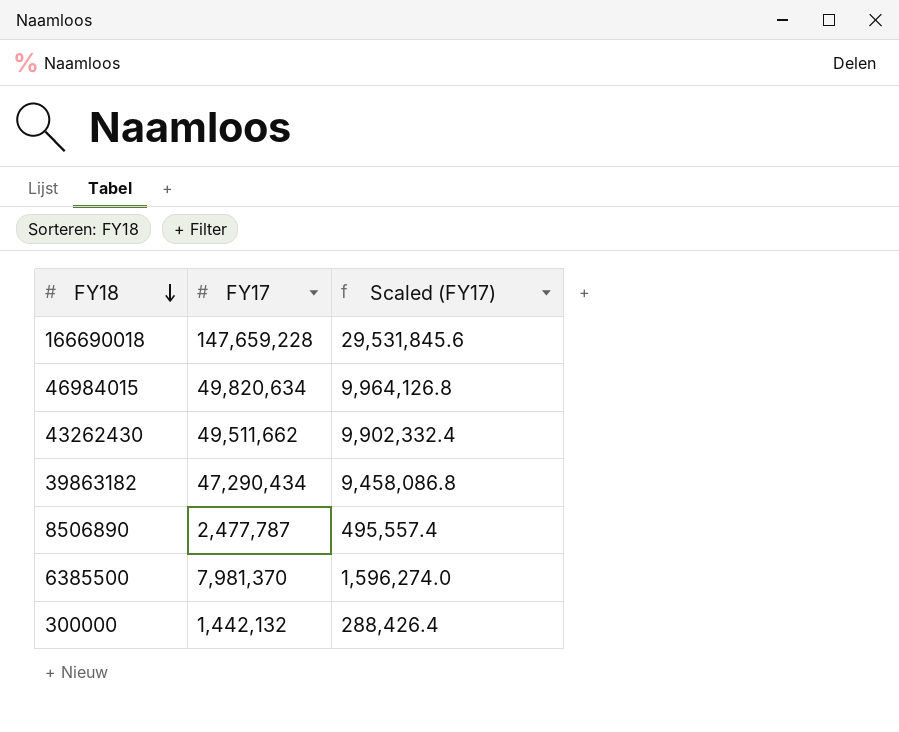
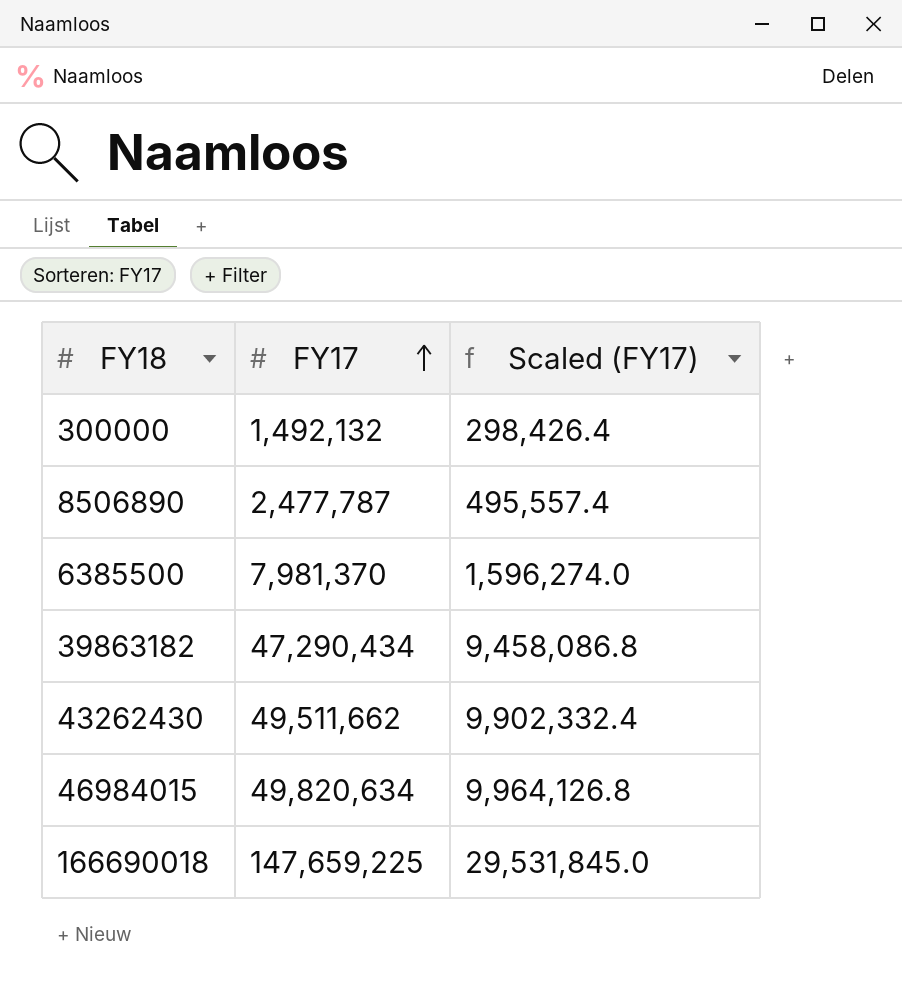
row order: FY18 descending -> FY17 ascending
300000 | FY17: 1,442,132 -> 1,492,132
300000 | Scaled (FY17): 288,426.4 -> 298,426.4
166690018 | FY17: 147,659,228 -> 147,659,225
166690018 | Scaled (FY17): 29,531,845.6 -> 29,531,845.0

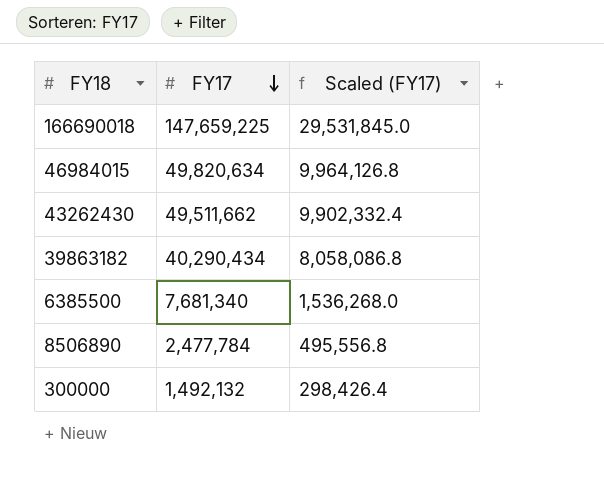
row order: FY17 ascending -> FY17 descending
39863182 | FY17: 47,290,434 -> 40,290,434
39863182 | Scaled (FY17): 9,458,086.8 -> 8,058,086.8
6385500 | FY17: 7,981,370 -> 7,681,340
6385500 | Scaled (FY17): 1,596,274.0 -> 1,536,268.0
8506890 | FY17: 2,477,787 -> 2,477,784
8506890 | Scaled (FY17): 495,557.4 -> 495,556.8

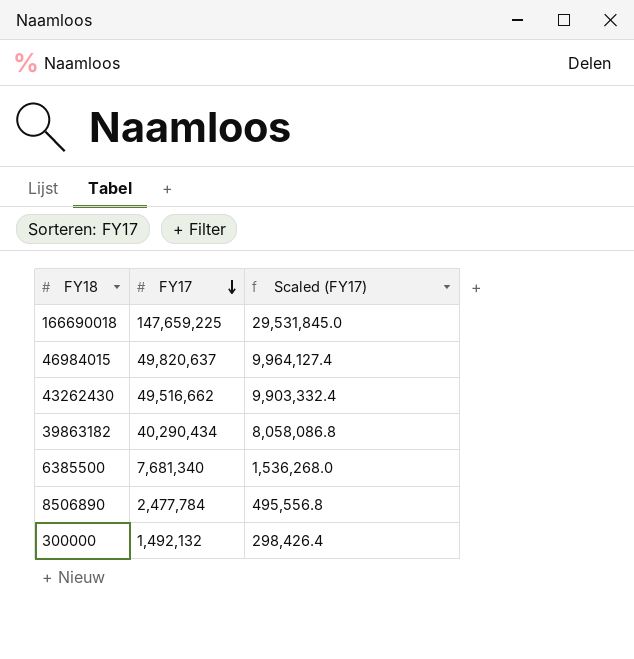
46984015 | FY17: 49,820,634 -> 49,820,637
46984015 | Scaled (FY17): 9,964,126.8 -> 9,964,127.4
43262430 | FY17: 49,511,662 -> 49,516,662
43262430 | Scaled (FY17): 9,902,332.4 -> 9,903,332.4

